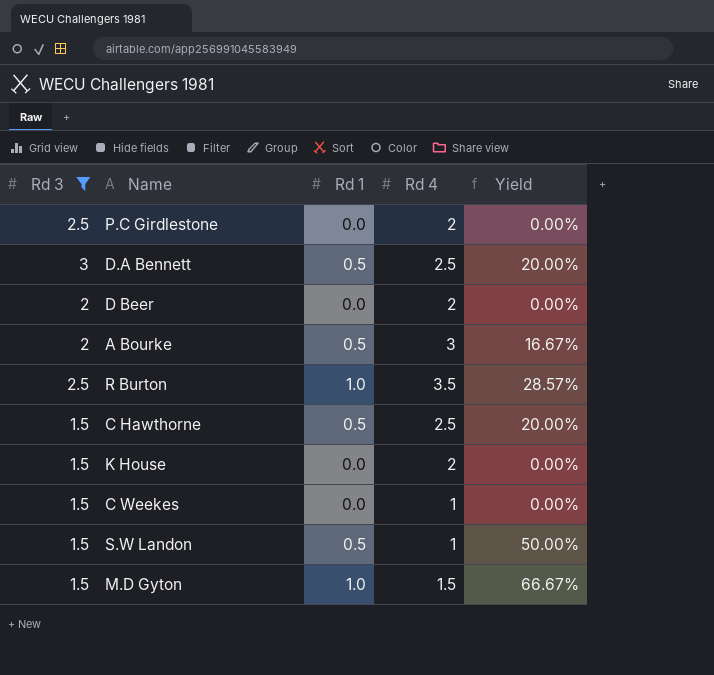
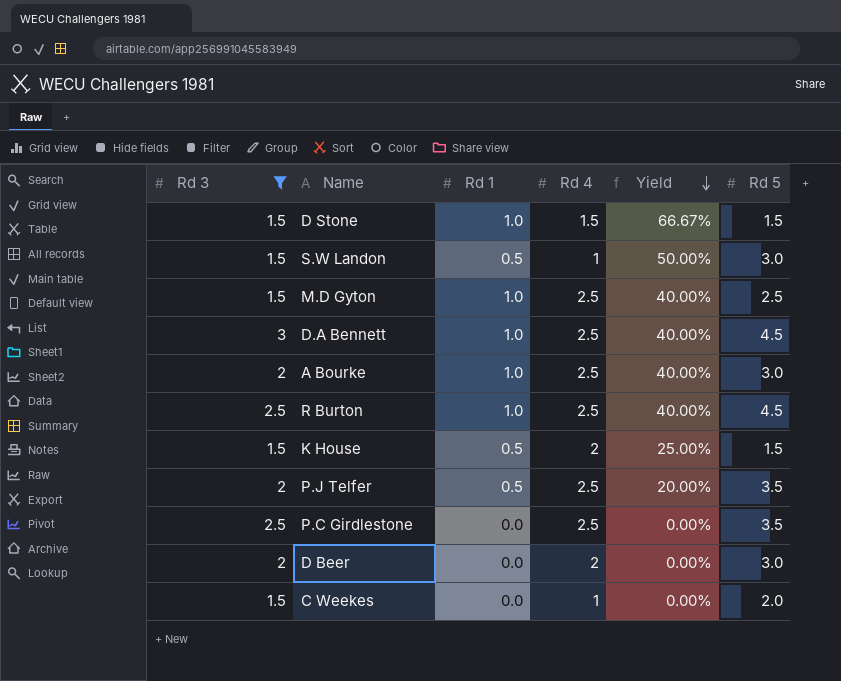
row order: none -> Yield descending
column Rd 5 | position: none -> 6
row C Hawthorne: 1.5 | 0.5 | 2.5 | 20.00% -> none
row D Stone: none -> 1.5 | 1.0 | 1.5 | 66.67% | 1.5
M.D Gyton | Rd 4: 1.5 -> 2.5
M.D Gyton | Yield: 66.67% -> 40.00%
D.A Bennett | Rd 1: 0.5 -> 1.0
D.A Bennett | Yield: 20.00% -> 40.00%
A Bourke | Rd 1: 0.5 -> 1.0
A Bourke | Rd 4: 3 -> 2.5
A Bourke | Yield: 16.67% -> 40.00%
R Burton | Rd 4: 3.5 -> 2.5
R Burton | Yield: 28.57% -> 40.00%
K House | Rd 1: 0.0 -> 0.5
K House | Yield: 0.00% -> 25.00%
row P.J Telfer: none -> 2 | 0.5 | 2.5 | 20.00% | 3.5
P.C Girdlestone | Rd 4: 2 -> 2.5

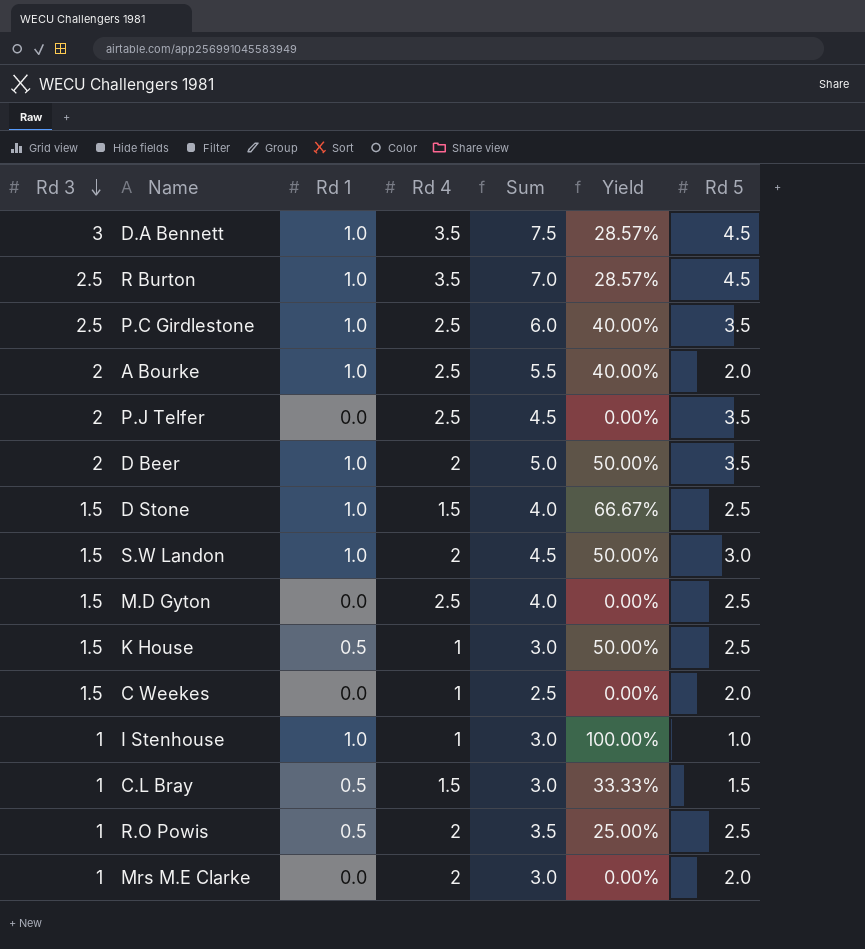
filter: Rd 3 != 1 -> none
row order: Yield descending -> Rd 3 descending
column Sum | formula: none -> [Rd 3] + [Rd 1] + [Rd 4]
D.A Bennett | Rd 4: 2.5 -> 3.5
D.A Bennett | Yield: 40.00% -> 28.57%
R Burton | Rd 4: 2.5 -> 3.5
R Burton | Yield: 40.00% -> 28.57%
P.C Girdlestone | Rd 1: 0.0 -> 1.0
P.C Girdlestone | Yield: 0.00% -> 40.00%
A Bourke | Rd 5: 3.0 -> 2.0
P.J Telfer | Rd 1: 0.5 -> 0.0
P.J Telfer | Yield: 20.00% -> 0.00%
D Beer | Rd 1: 0.0 -> 1.0
D Beer | Yield: 0.00% -> 50.00%
D Beer | Rd 5: 3.0 -> 3.5
D Stone | Rd 5: 1.5 -> 2.5
S.W Landon | Rd 1: 0.5 -> 1.0
S.W Landon | Rd 4: 1 -> 2
M.D Gyton | Rd 1: 1.0 -> 0.0
M.D Gyton | Yield: 40.00% -> 0.00%
K House | Rd 4: 2 -> 1
K House | Yield: 25.00% -> 50.00%
K House | Rd 5: 1.5 -> 2.5

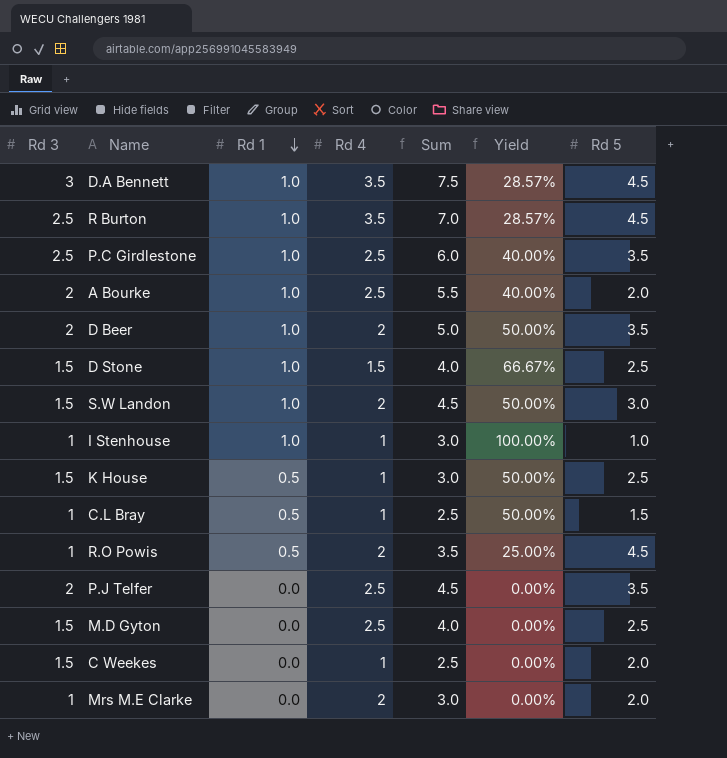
row order: Rd 3 descending -> Rd 1 descending
C.L Bray | Rd 4: 1.5 -> 1
C.L Bray | Sum: 3.0 -> 2.5
C.L Bray | Yield: 33.33% -> 50.00%
R.O Powis | Rd 5: 2.5 -> 4.5

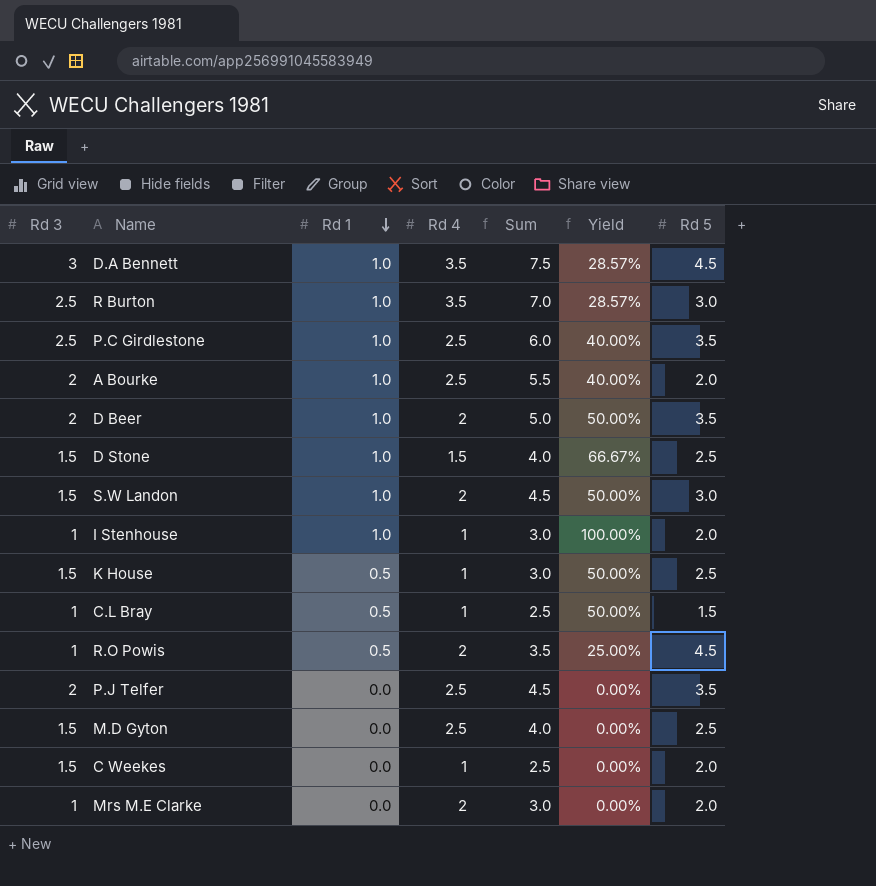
R Burton | Rd 5: 4.5 -> 3.0
I Stenhouse | Rd 5: 1.0 -> 2.0

